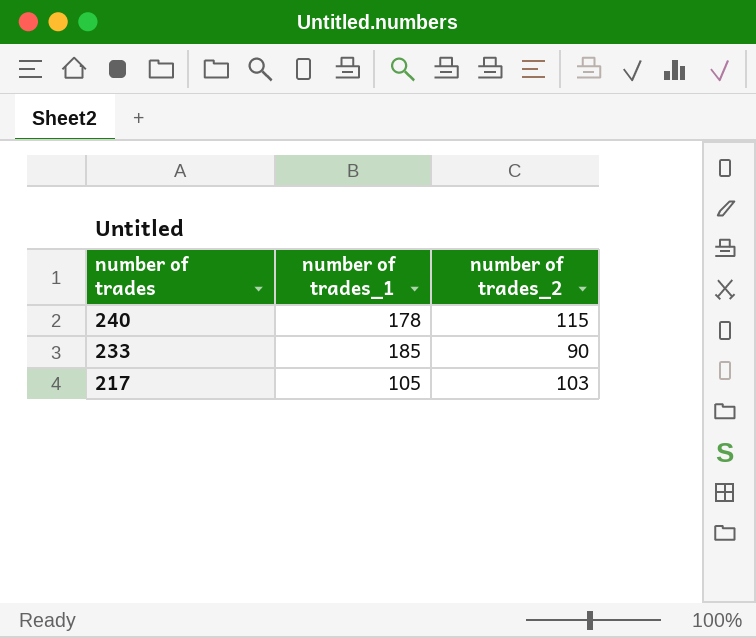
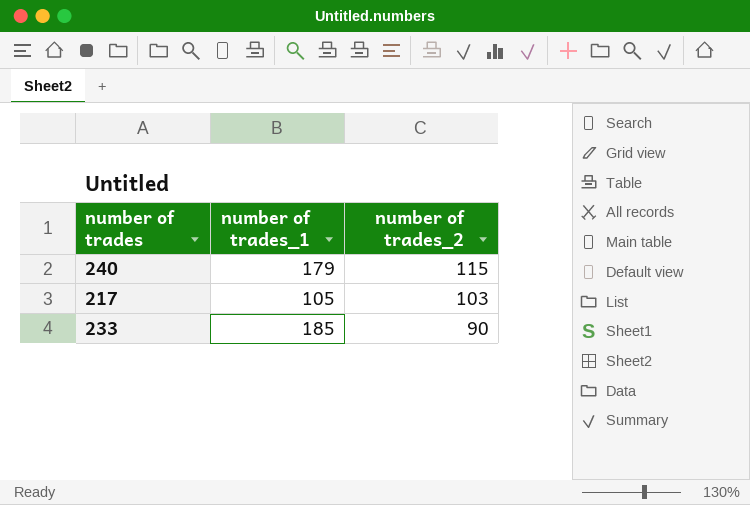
row order: number of trades descending -> number of trades_2 descending
240 | number of trades_1: 178 -> 179

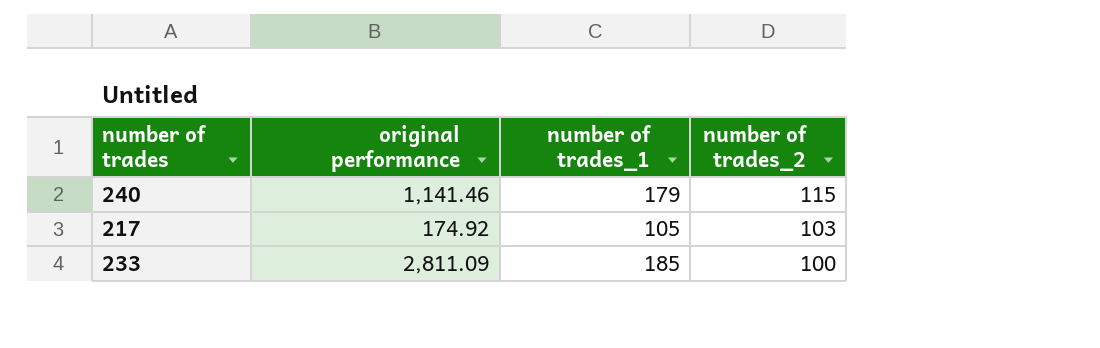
column original performance | position: none -> 2
233 | number of trades_2: 90 -> 100

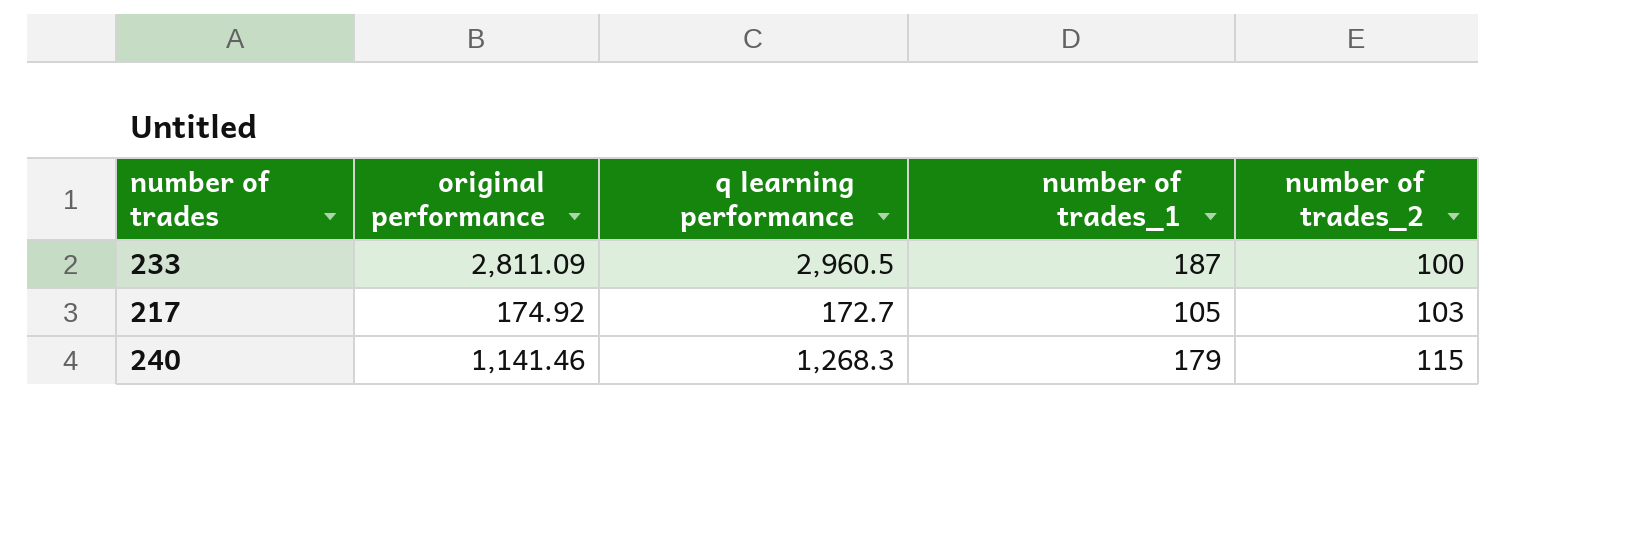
row order: number of trades_2 descending -> number of trades_2 ascending
column q learning performance | position: none -> 3
233 | number of trades_1: 185 -> 187

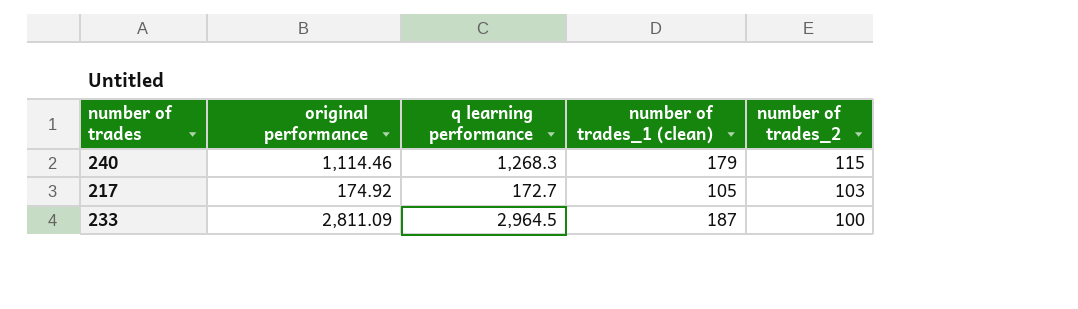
row order: number of trades_2 ascending -> number of trades_2 descending
column name: number of trades_1 -> number of trades_1 (clean)
240 | original performance: 1,141.46 -> 1,114.46
233 | q learning performance: 2,960.5 -> 2,964.5

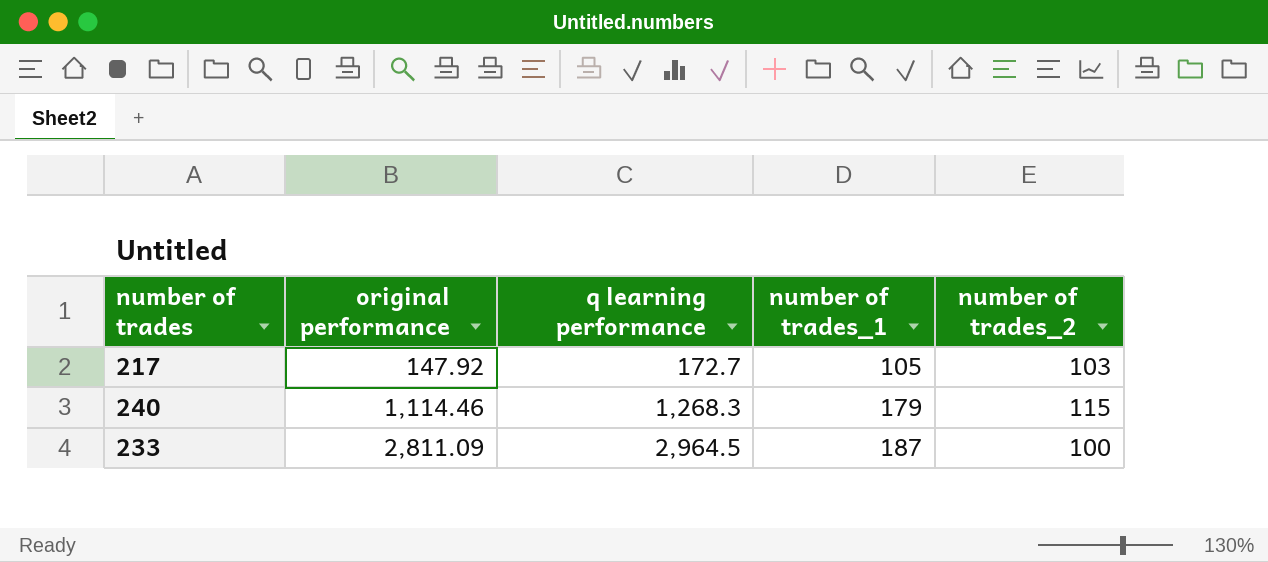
row order: number of trades_2 descending -> original performance ascending
column name: number of trades_1 (clean) -> number of trades_1
217 | original performance: 174.92 -> 147.92

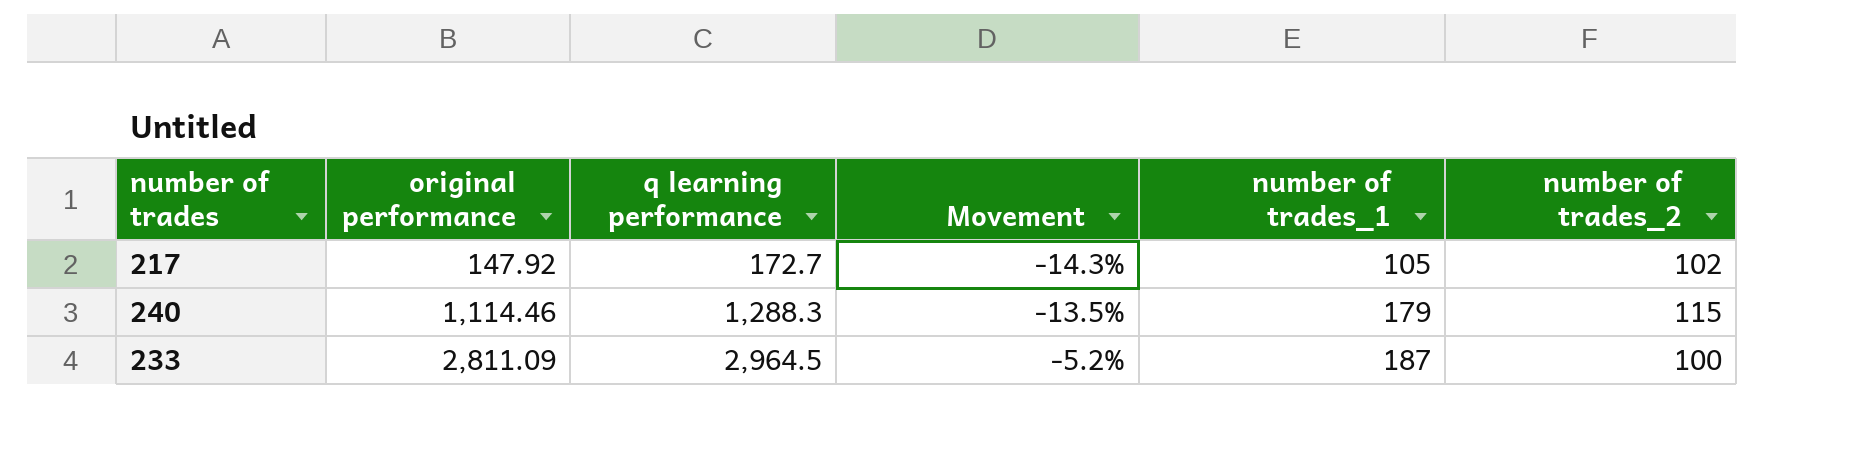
column Movement | formula: none -> ([original performance] - [q learning performance]) / [q learning performance]
217 | number of trades_2: 103 -> 102
240 | q learning performance: 1,268.3 -> 1,288.3

